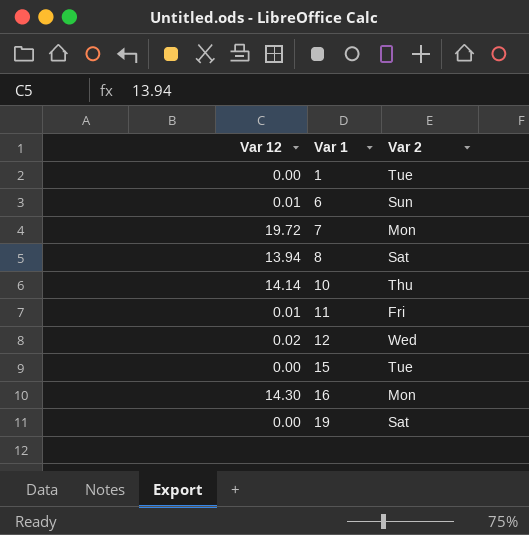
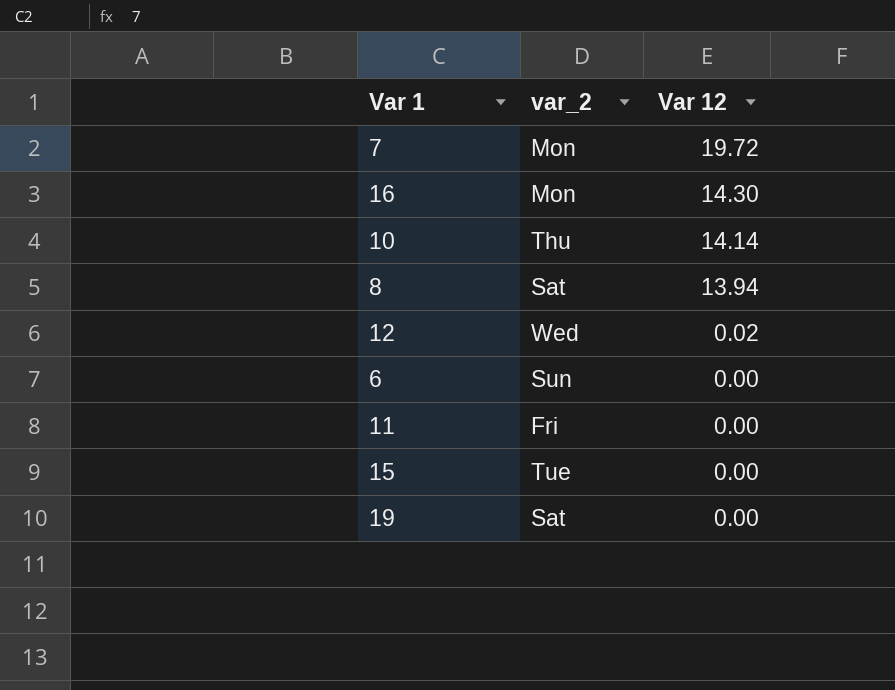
row order: Var 1 ascending -> Var 12 descending
column name: Var 2 -> var_2
column Var 12 | position: 1 -> 3
row 1: 0.00 | Tue -> none
6 | Var 12: 0.01 -> 0.00
11 | Var 12: 0.01 -> 0.00

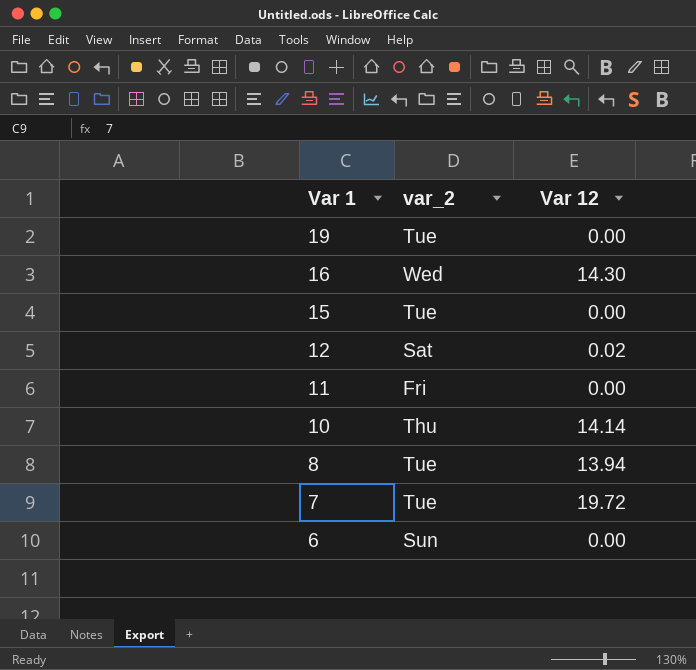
row order: Var 12 descending -> Var 1 descending
19 | var_2: Sat -> Tue
16 | var_2: Mon -> Wed
12 | var_2: Wed -> Sat
8 | var_2: Sat -> Tue
7 | var_2: Mon -> Tue

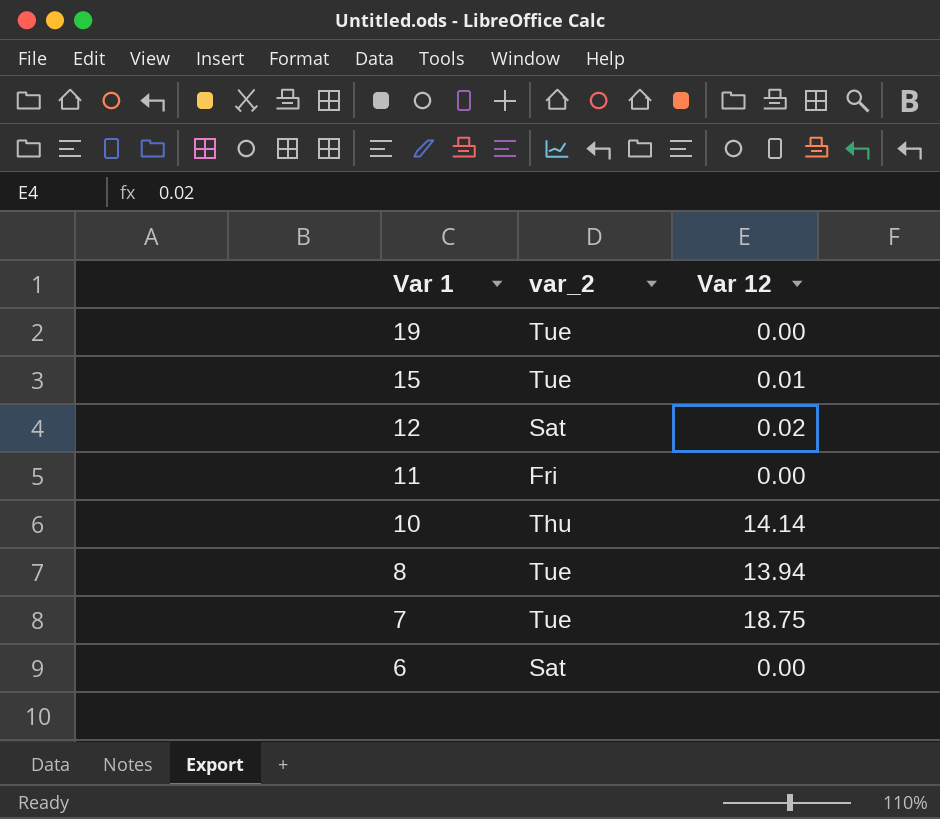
row 16: Wed | 14.30 -> none
15 | Var 12: 0.00 -> 0.01
7 | Var 12: 19.72 -> 18.75
6 | var_2: Sun -> Sat

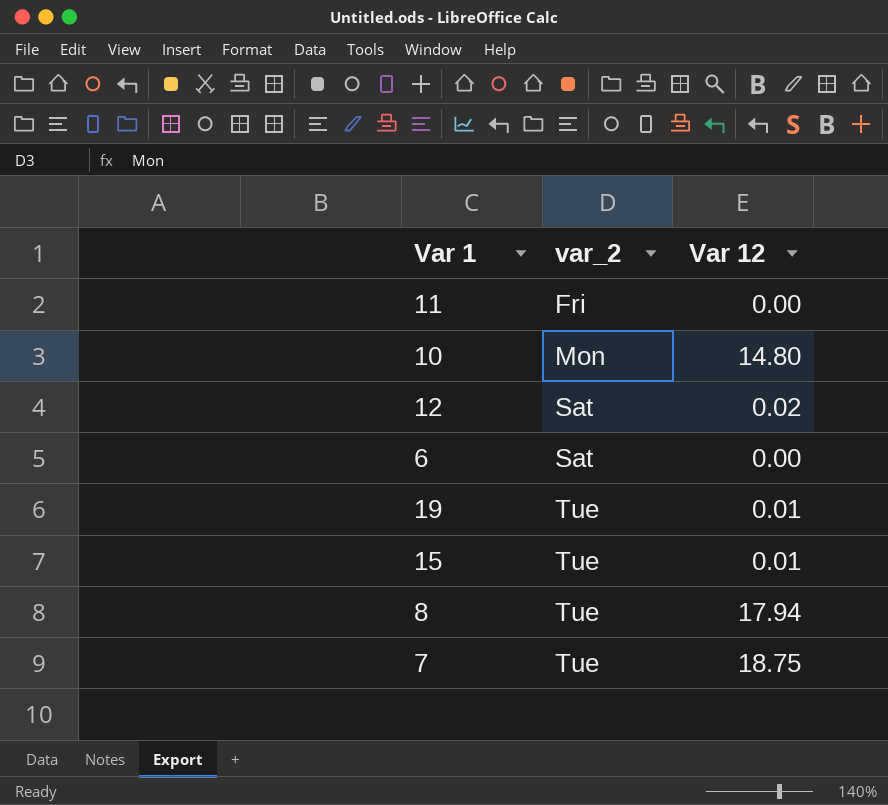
row order: Var 1 descending -> var_2 ascending
10 | var_2: Thu -> Mon
10 | Var 12: 14.14 -> 14.80
19 | Var 12: 0.00 -> 0.01
8 | Var 12: 13.94 -> 17.94

